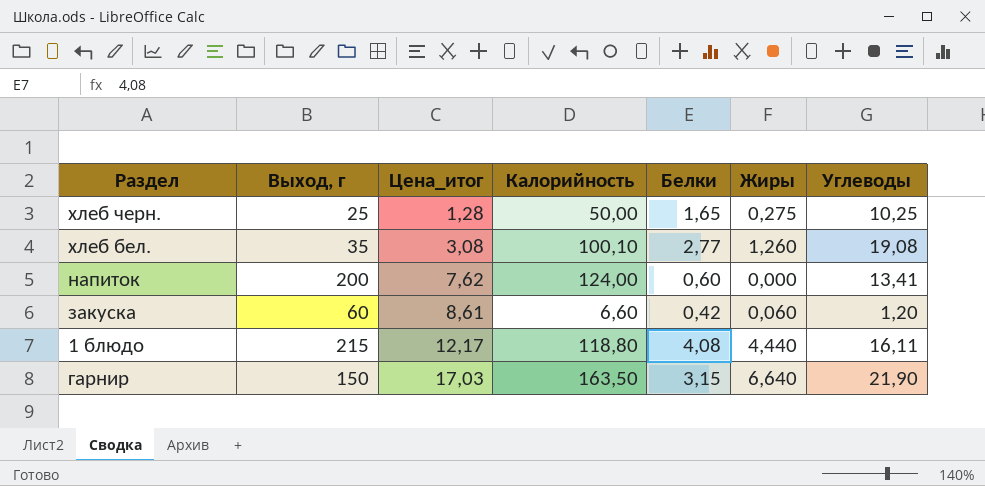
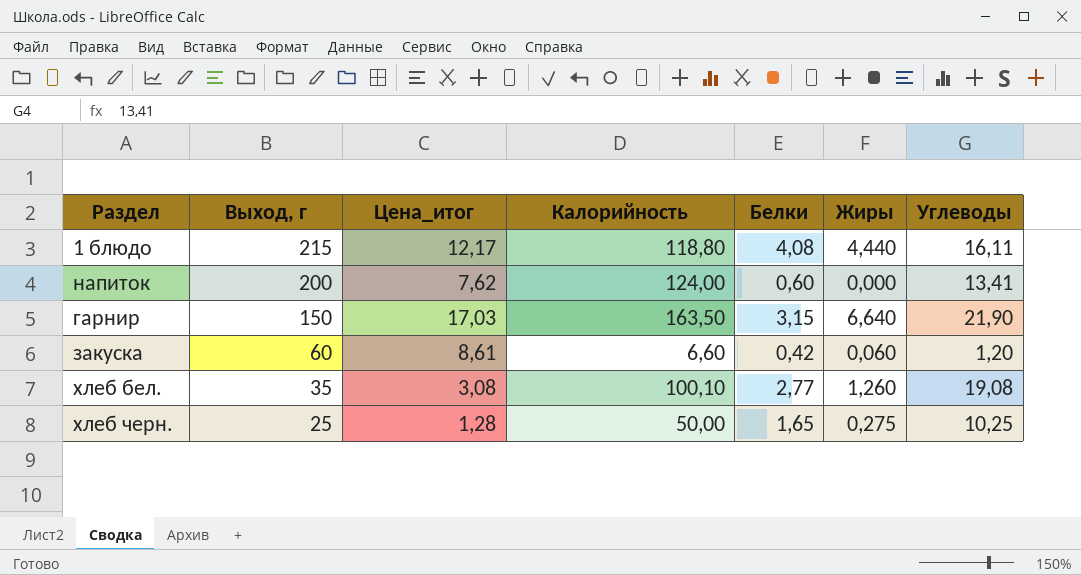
row order: Цена_итог ascending -> Выход, г descending

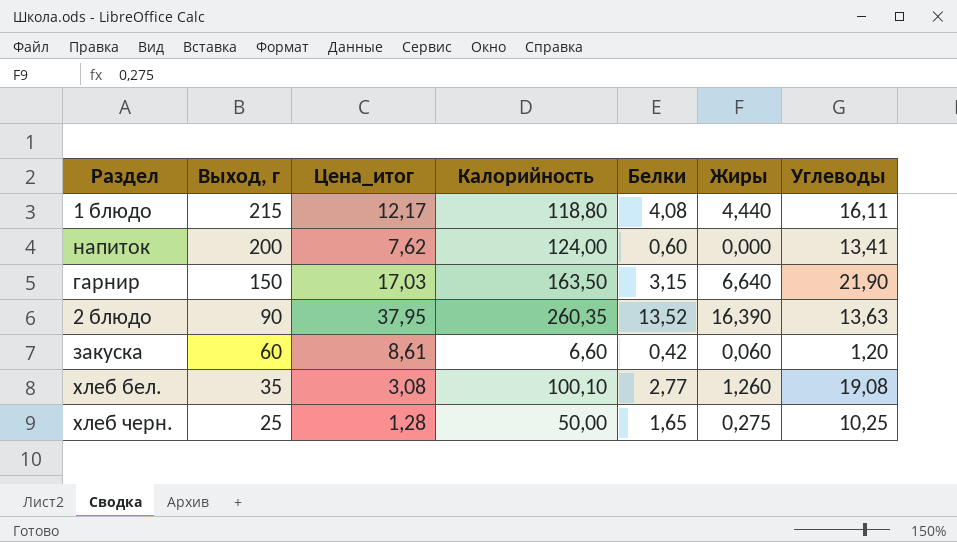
row 2 блюдо: none -> 90 | 37,95 | 260,35 | 13,52 | 16,390 | 13,63

